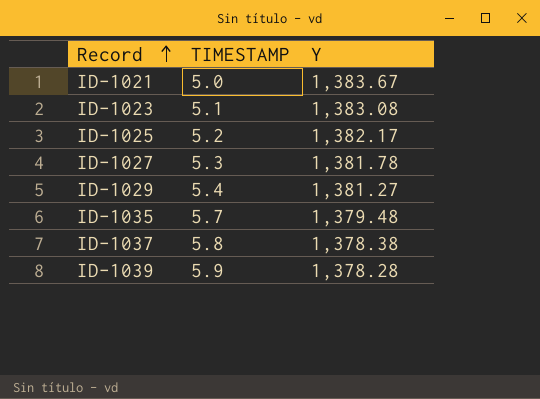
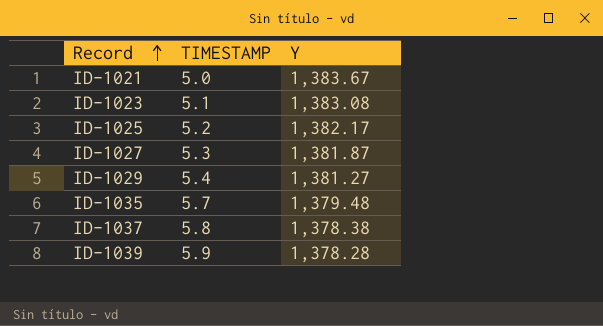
ID-1027 | Y: 1,381.78 -> 1,381.87

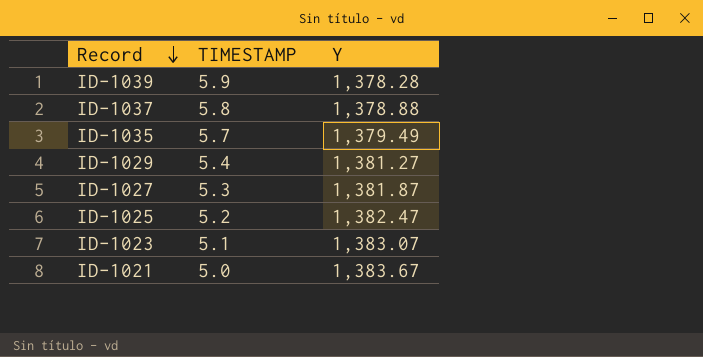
row order: Record ascending -> Record descending
ID-1037 | Y: 1,378.38 -> 1,378.88
ID-1035 | Y: 1,379.48 -> 1,379.49
ID-1025 | Y: 1,382.17 -> 1,382.47
ID-1023 | Y: 1,383.08 -> 1,383.07

